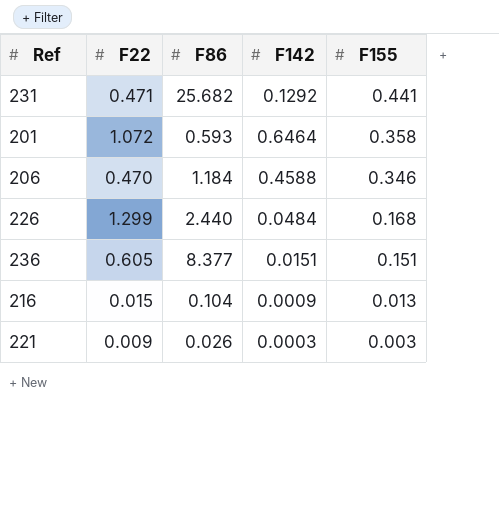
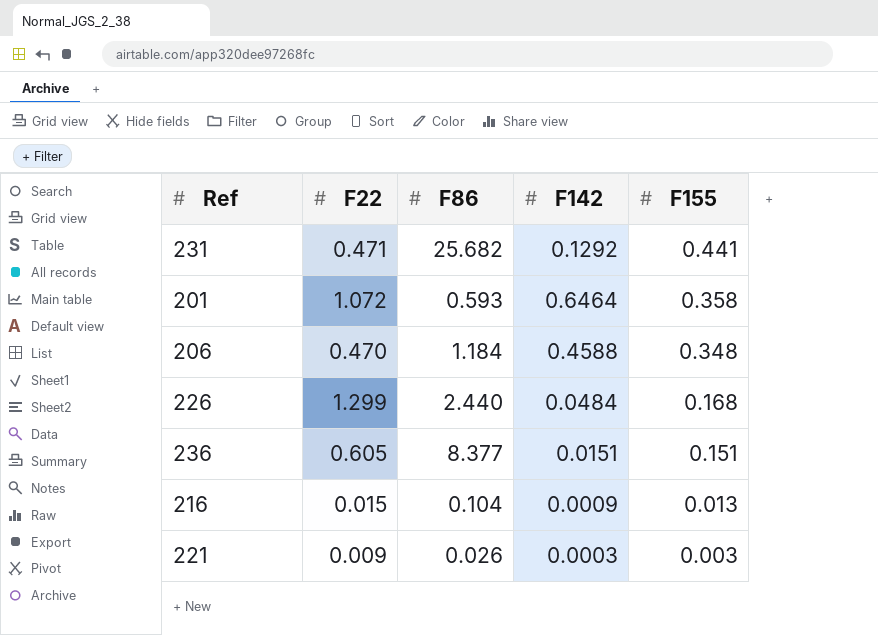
206 | F155: 0.346 -> 0.348

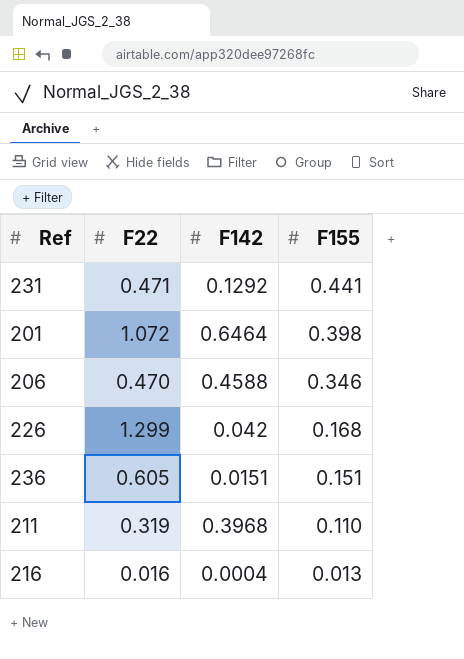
column F86 | position: 3 -> none
row 221: 0.009 | 0.026 | 0.0003 | 0.003 -> none
201 | F155: 0.358 -> 0.398
206 | F155: 0.348 -> 0.346
226 | F142: 0.0484 -> 0.042
row 211: none -> 0.319 | 0.3968 | 0.110
216 | F22: 0.015 -> 0.016
216 | F142: 0.0009 -> 0.0004

